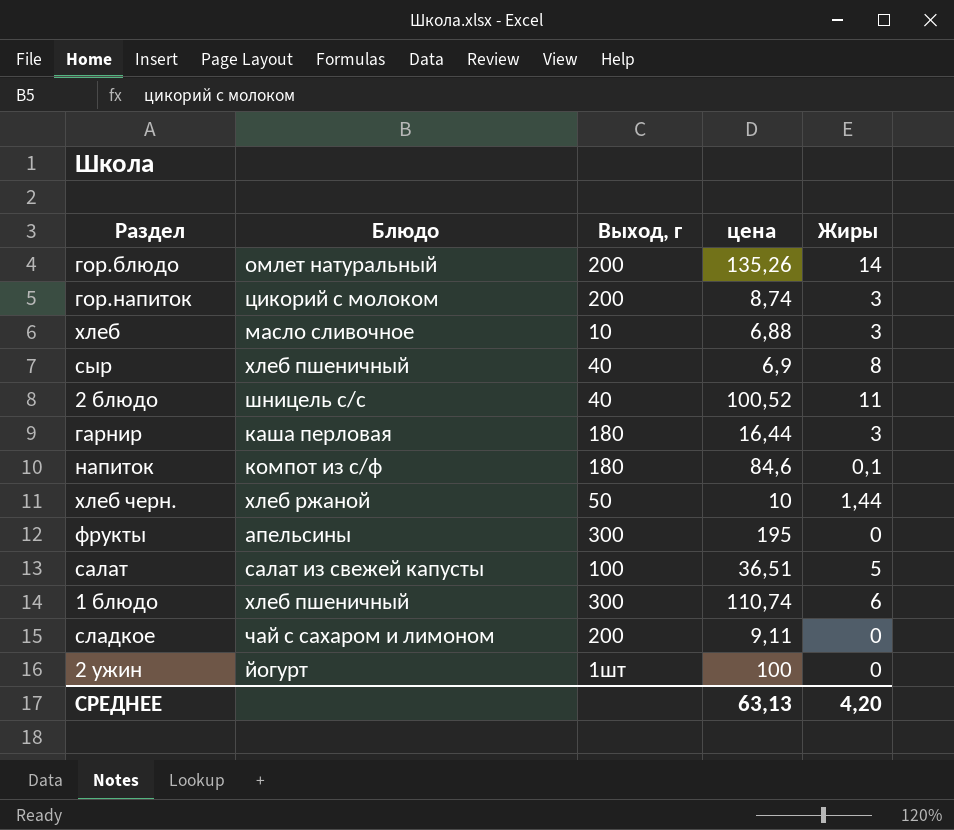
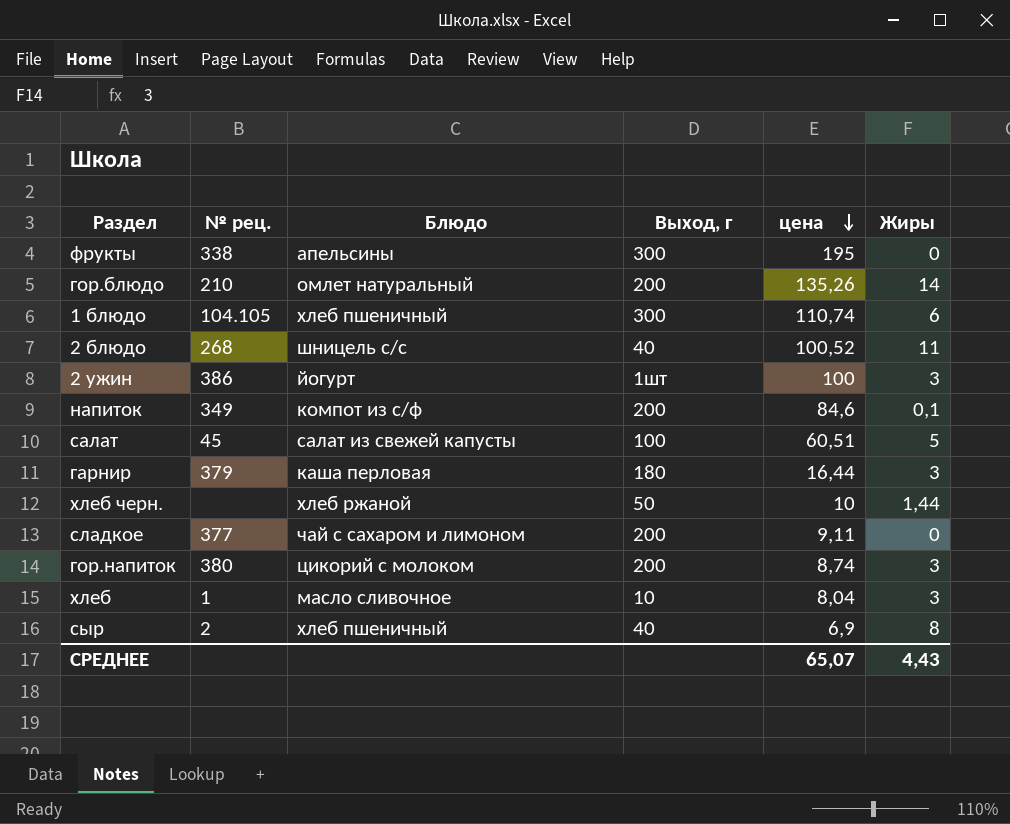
row order: none -> цена descending
column № рец. | position: none -> 2
2 ужин | Жиры: 0 -> 3
напиток | Выход, г: 180 -> 200
салат | цена: 36,51 -> 60,51
хлеб | цена: 6,88 -> 8,04
СРЕДНЕЕ | цена: 63,13 -> 65,07
СРЕДНЕЕ | Жиры: 4,20 -> 4,43

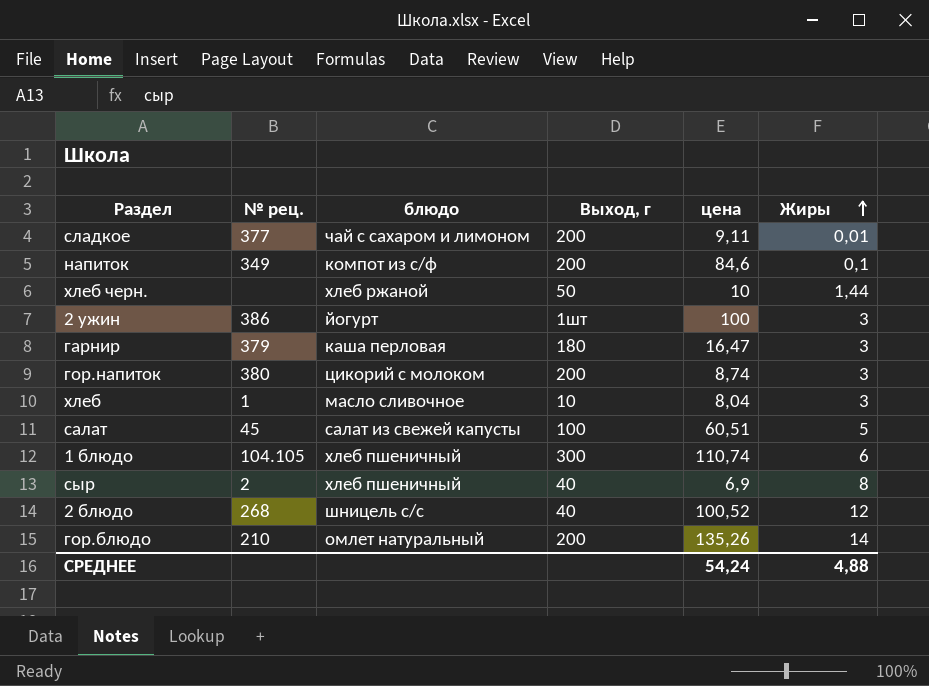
row order: цена descending -> Жиры ascending
column name: Блюдо -> блюдо
row фрукты: 338 | апельсины | 300 | 195 | 0 -> none
сладкое | Жиры: 0 -> 0,01
гарнир | цена: 16,44 -> 16,47
2 блюдо | Жиры: 11 -> 12
СРЕДНЕЕ | цена: 65,07 -> 54,24
СРЕДНЕЕ | Жиры: 4,43 -> 4,88

